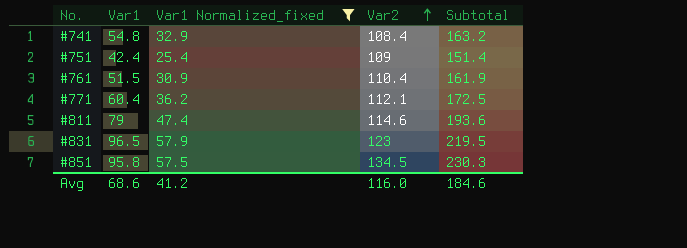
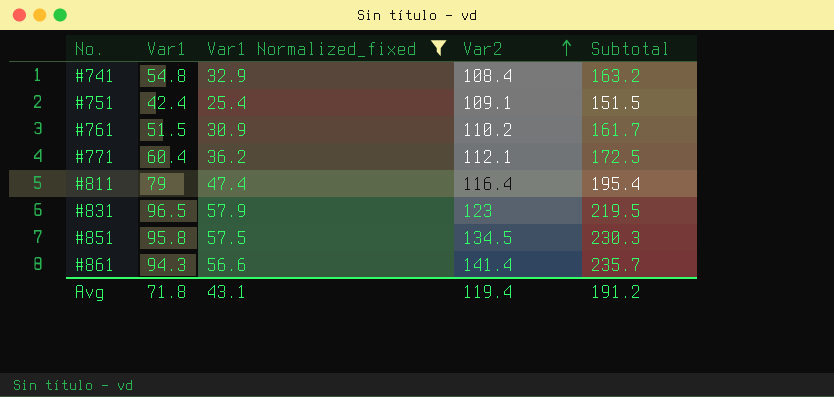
#751 | Var2: 109 -> 109.1
#751 | Subtotal: 151.4 -> 151.5
#761 | Var2: 110.4 -> 110.2
#761 | Subtotal: 161.9 -> 161.7
#811 | Var2: 114.6 -> 116.4
#811 | Subtotal: 193.6 -> 195.4
row #861: none -> 94.3 | 56.6 | 141.4 | 235.7
Avg | Var1: 68.6 -> 71.8
Avg | Var1 Normalized_fixed: 41.2 -> 43.1
Avg | Var2: 116.0 -> 119.4
Avg | Subtotal: 184.6 -> 191.2

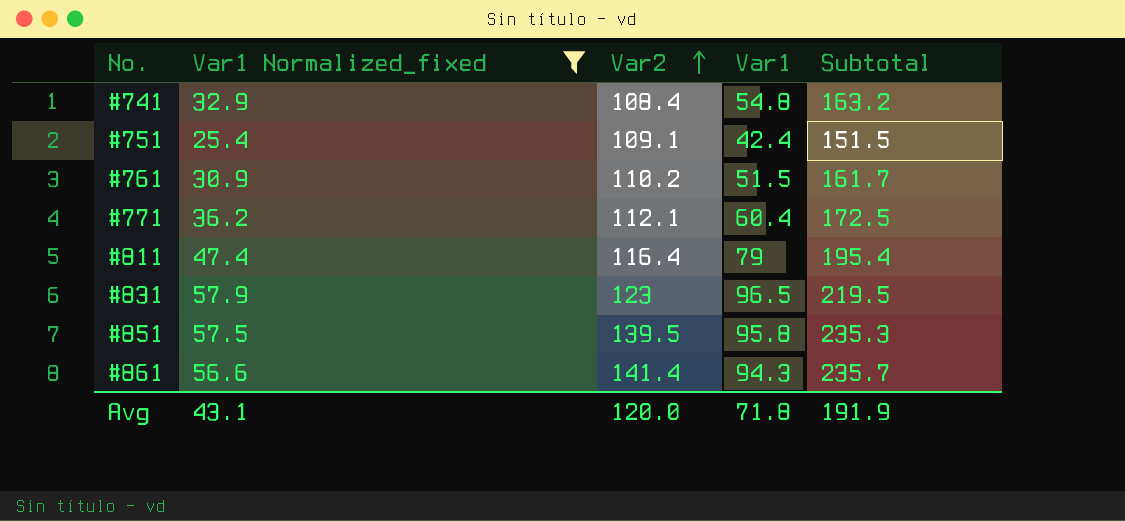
column Var1 | position: 2 -> 4
#851 | Var2: 134.5 -> 139.5
#851 | Subtotal: 230.3 -> 235.3
Avg | Var2: 119.4 -> 120.0
Avg | Subtotal: 191.2 -> 191.9

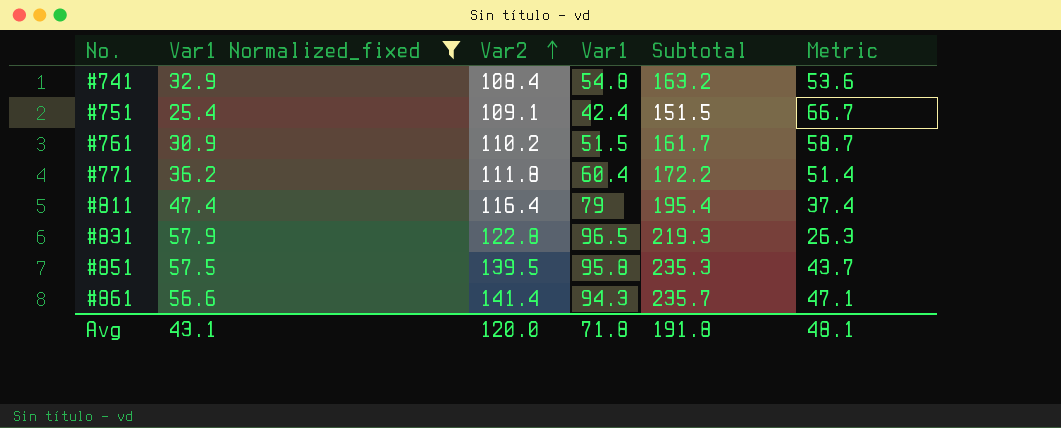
column Metric | formula: none -> [Var2] - [Var1]
#771 | Var2: 112.1 -> 111.8
#771 | Subtotal: 172.5 -> 172.2
#831 | Var2: 123 -> 122.8
#831 | Subtotal: 219.5 -> 219.3
Avg | Subtotal: 191.9 -> 191.8

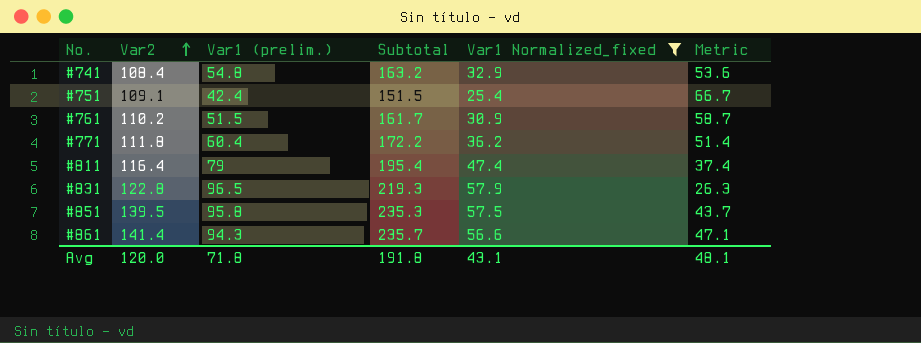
column name: Var1 -> Var1 (prelim.)
column Var1 Normalized_fixed | position: 2 -> 5

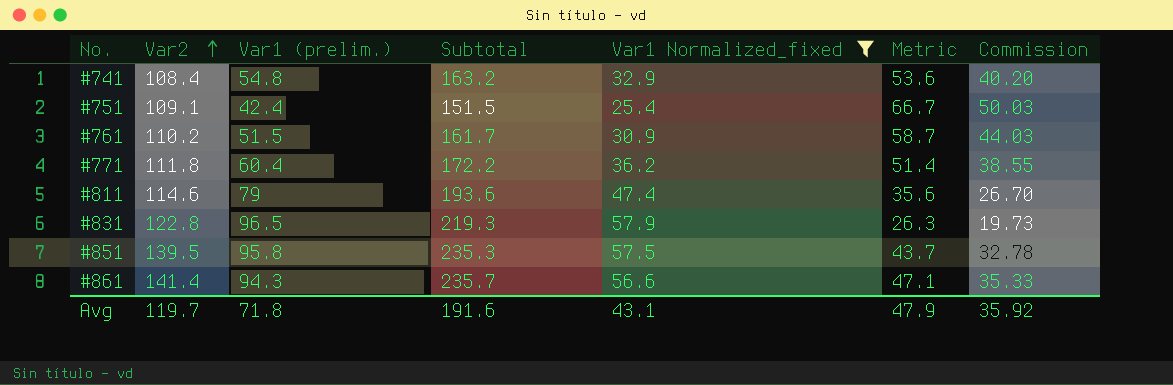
column Commission | formula: none -> [Metric] * 0.75
#811 | Var2: 116.4 -> 114.6
#811 | Subtotal: 195.4 -> 193.6
#811 | Metric: 37.4 -> 35.6
Avg | Var2: 120.0 -> 119.7
Avg | Subtotal: 191.8 -> 191.6
Avg | Metric: 48.1 -> 47.9

